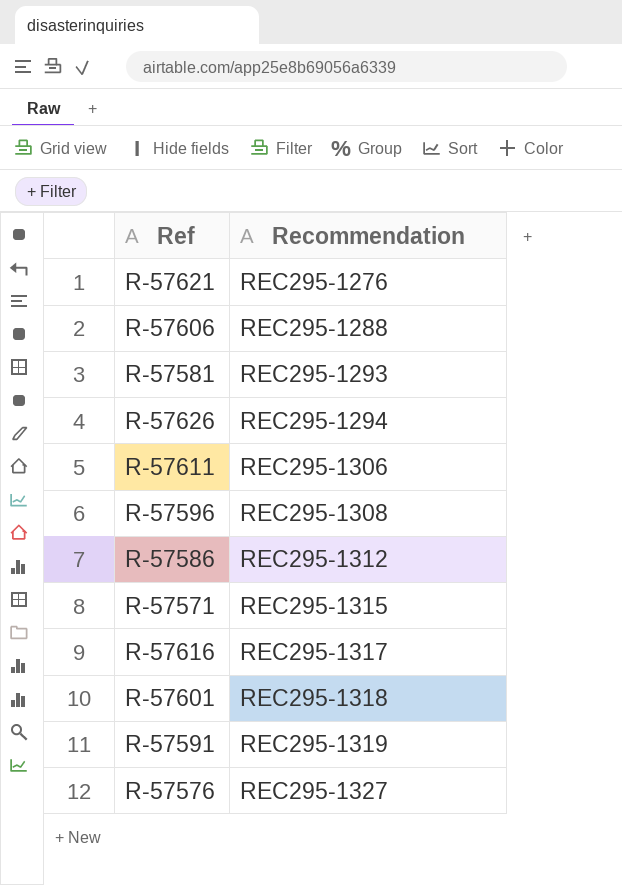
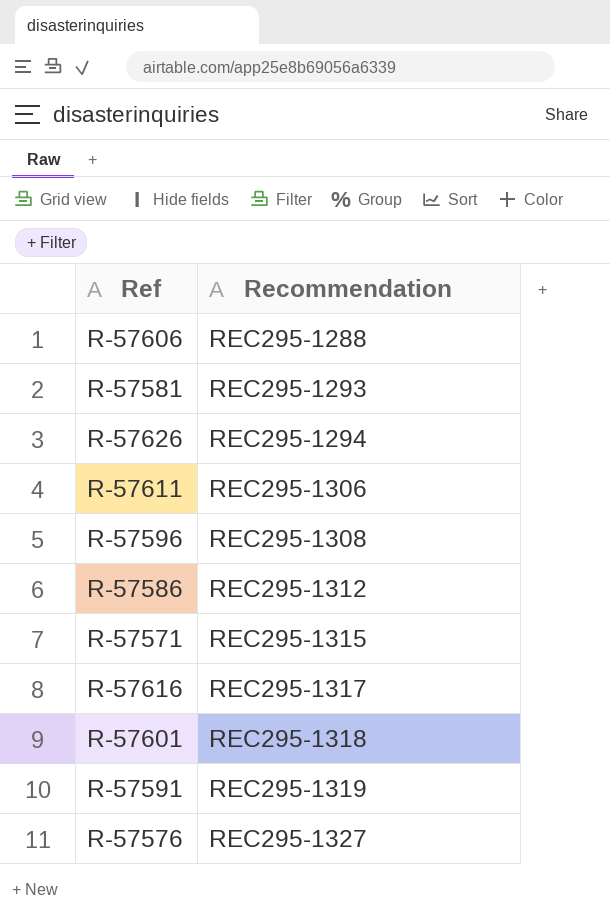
row R-57621: REC295-1276 -> none

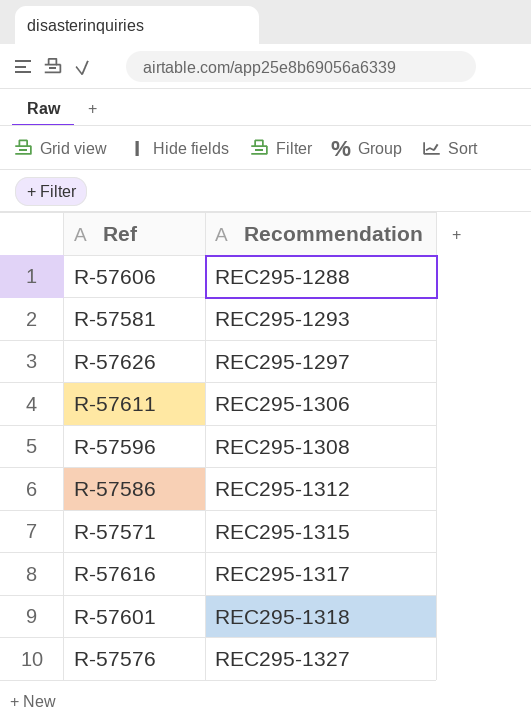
row R-57591: REC295-1319 -> none
R-57626 | Recommendation: REC295-1294 -> REC295-1297

